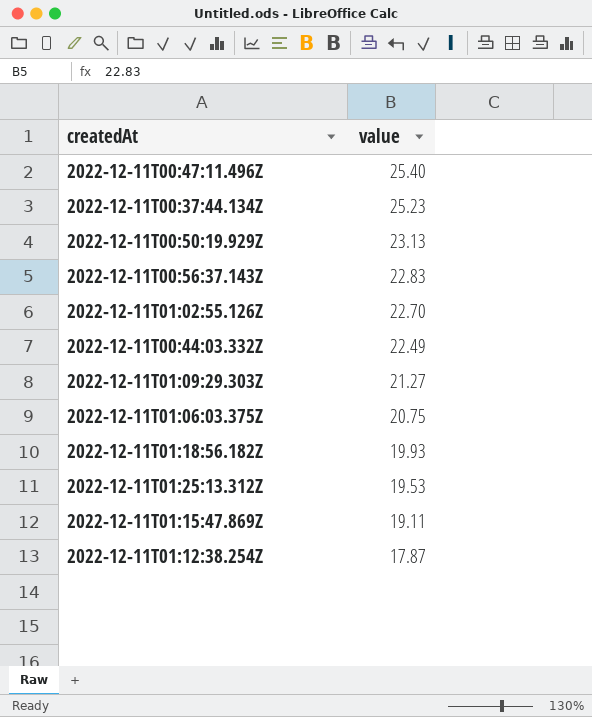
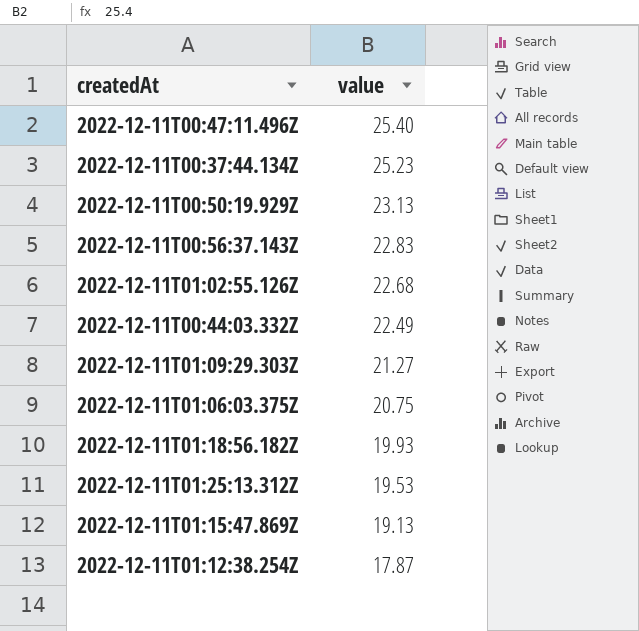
2022-12-11T01:02:55.126Z | value: 22.70 -> 22.68
2022-12-11T01:15:47.869Z | value: 19.11 -> 19.13

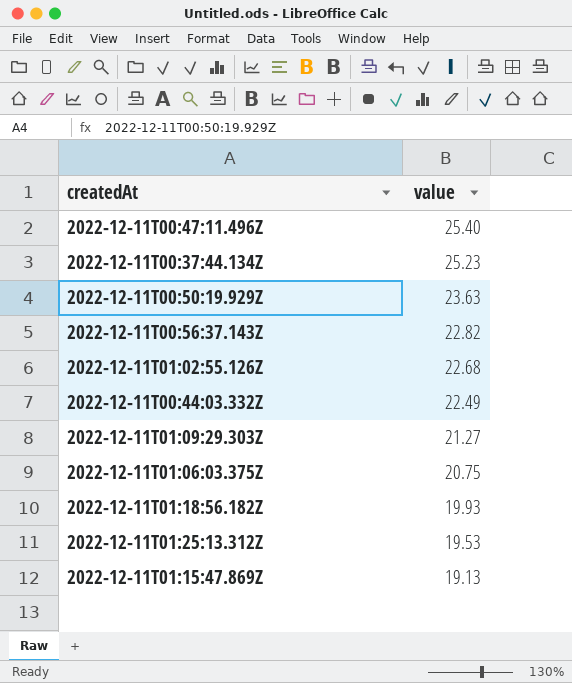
row 2022-12-11T01:12:38.254Z: 17.87 -> none
2022-12-11T00:50:19.929Z | value: 23.13 -> 23.63
2022-12-11T00:56:37.143Z | value: 22.83 -> 22.82

